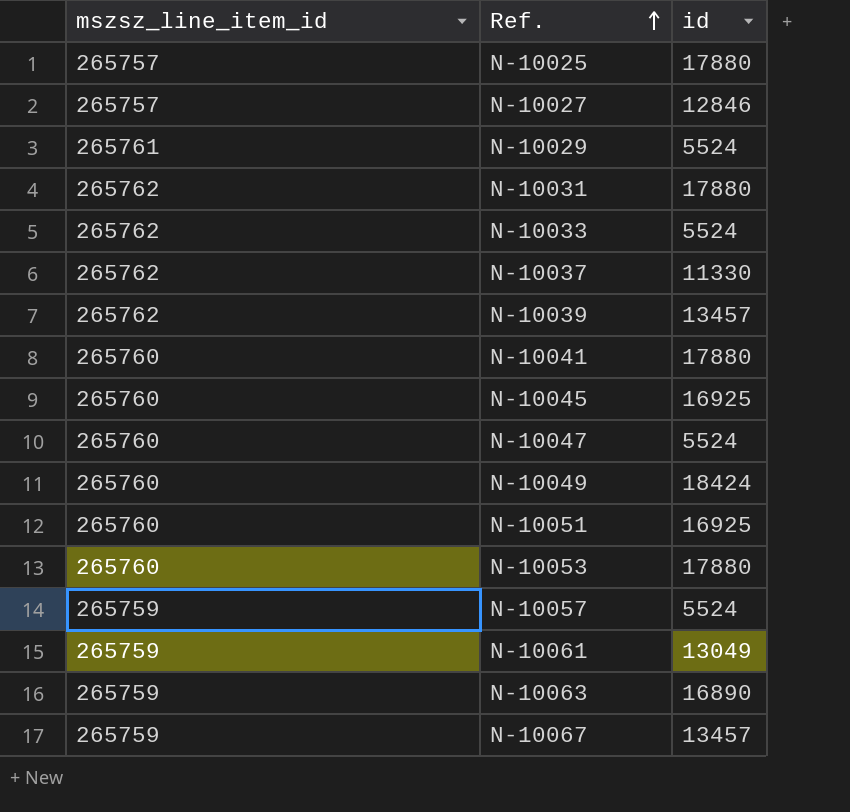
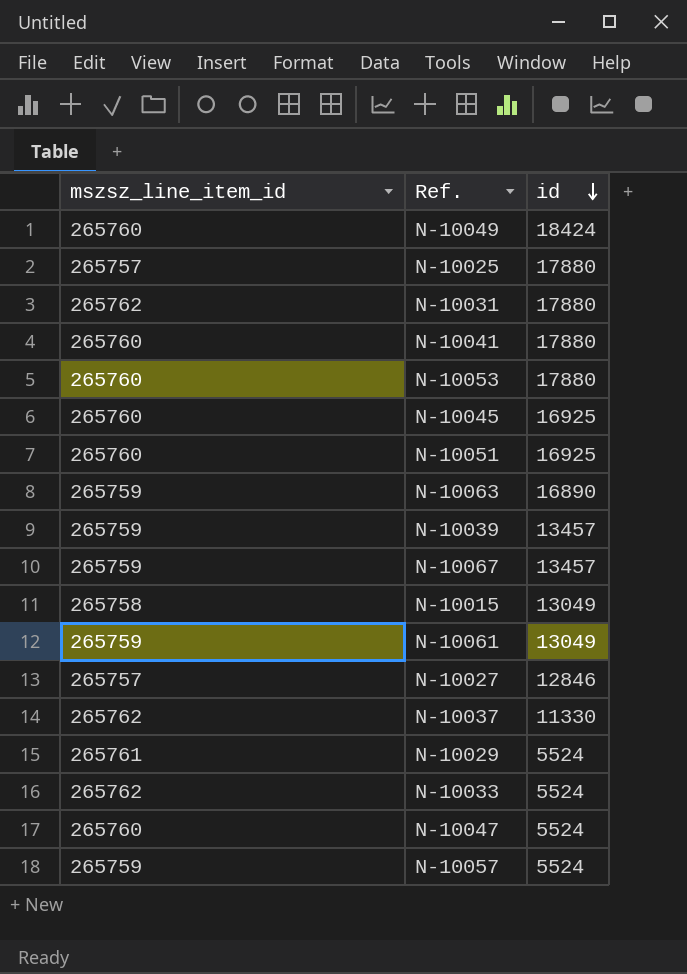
row order: Ref. ascending -> id descending
N-10039 | mszsz_line_item_id: 265762 -> 265759
row N-10015: none -> 265758 | 13049

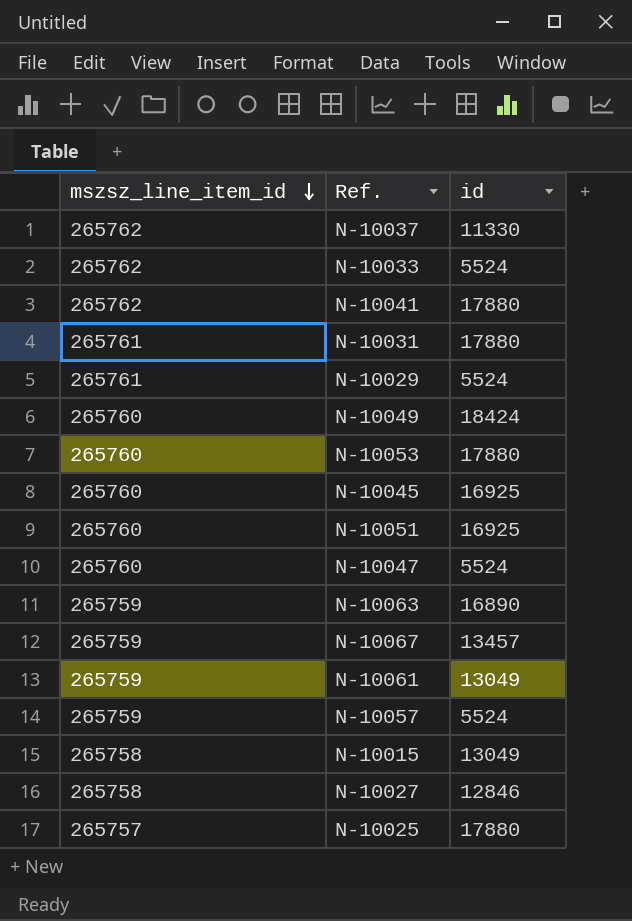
row order: id descending -> mszsz_line_item_id descending
row N-10039: 265759 | 13457 -> none
N-10041 | mszsz_line_item_id: 265760 -> 265762
N-10031 | mszsz_line_item_id: 265762 -> 265761
N-10027 | mszsz_line_item_id: 265757 -> 265758

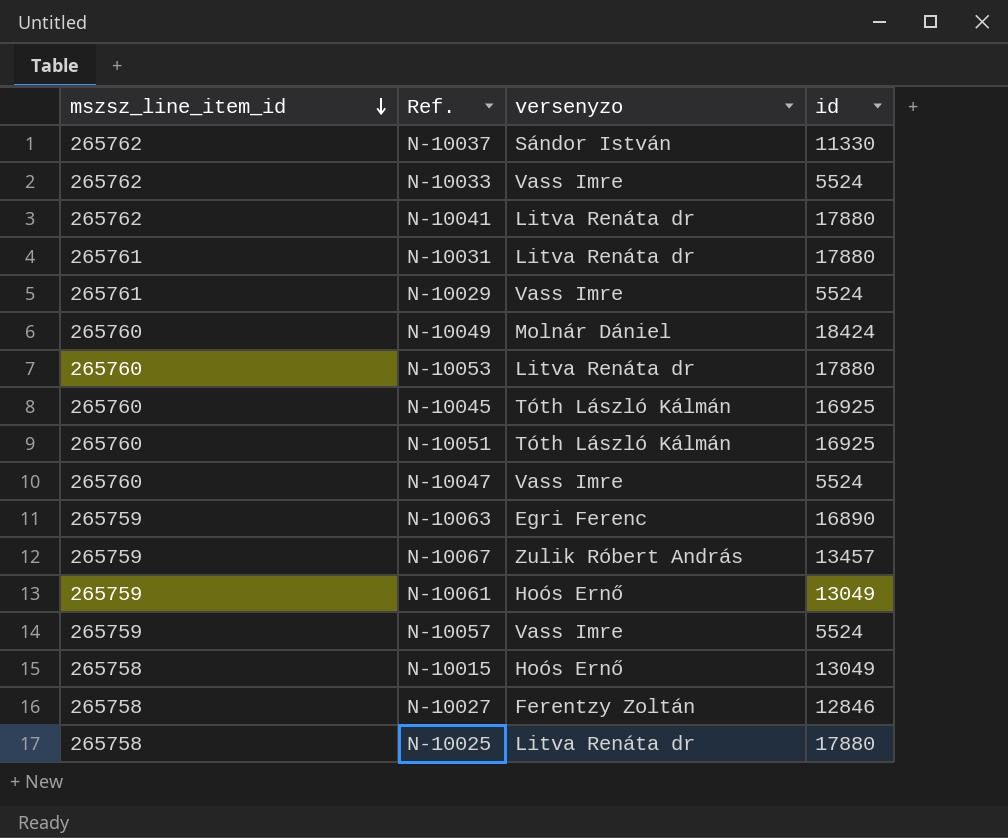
column versenyzo | position: none -> 3
N-10025 | mszsz_line_item_id: 265757 -> 265758

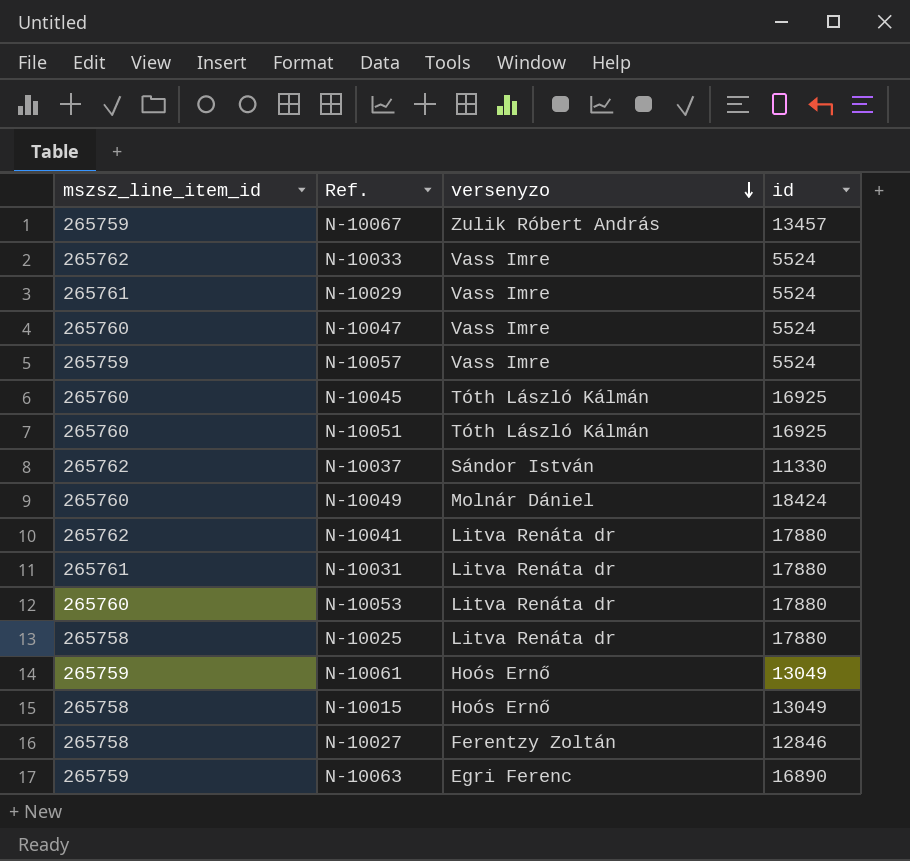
row order: mszsz_line_item_id descending -> versenyzo descending

